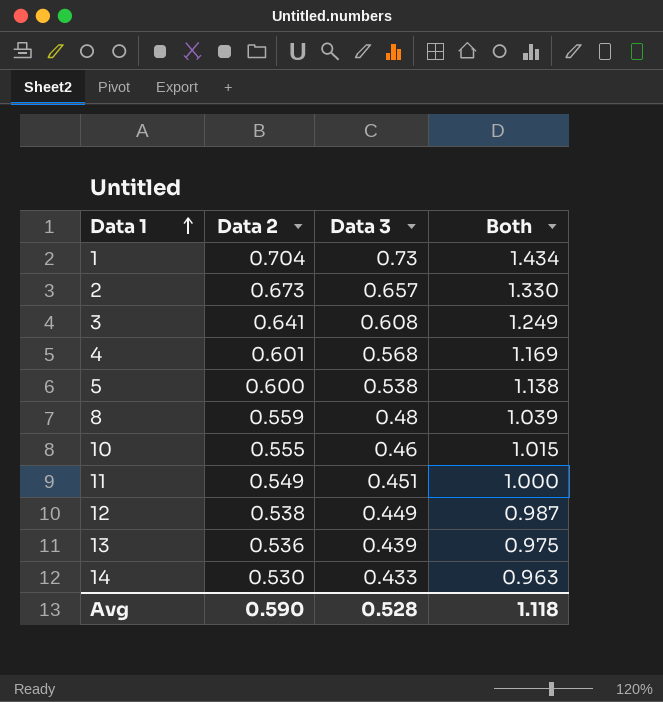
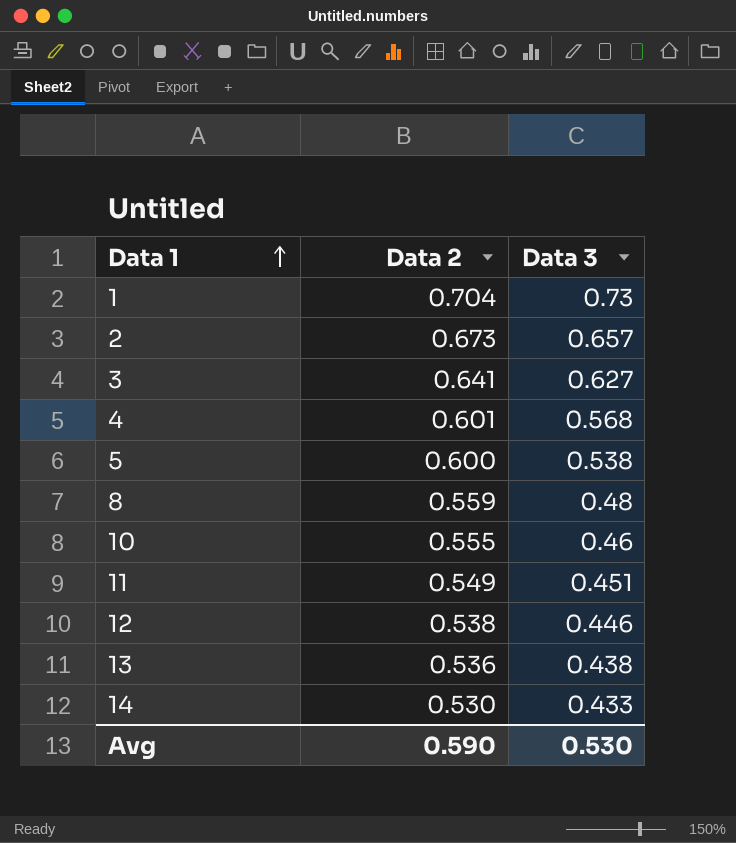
column Both | formula: [Data 2] + [Data 3] -> none
3 | Data 3: 0.608 -> 0.627
12 | Data 3: 0.449 -> 0.446
13 | Data 3: 0.439 -> 0.438
Avg | Data 3: 0.528 -> 0.530

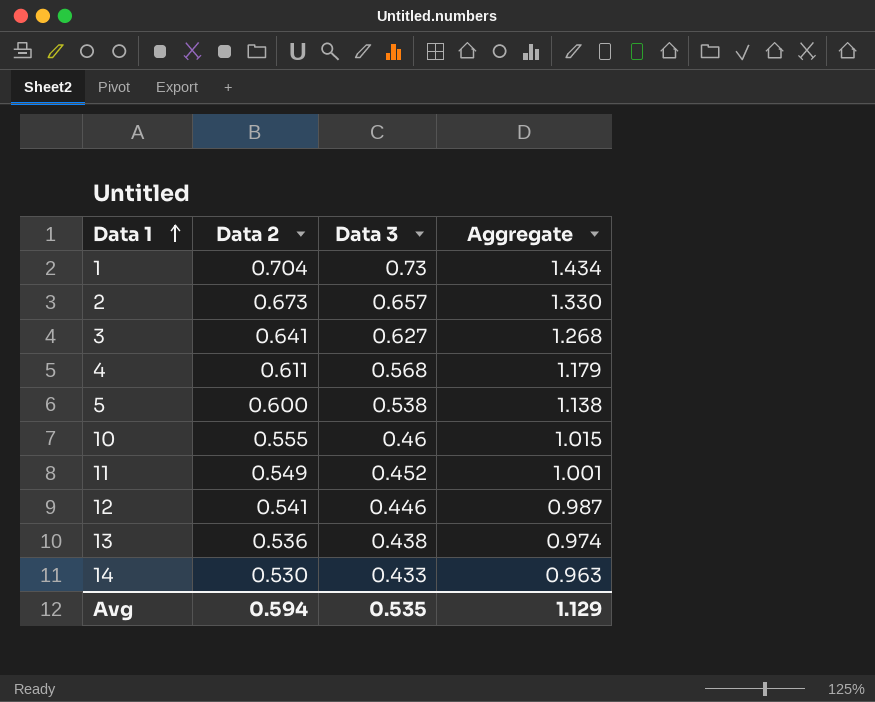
column Aggregate | formula: none -> [Data 2] + [Data 3]
row 8: 0.559 | 0.48 -> none
4 | Data 2: 0.601 -> 0.611
11 | Data 3: 0.451 -> 0.452
12 | Data 2: 0.538 -> 0.541
Avg | Data 2: 0.590 -> 0.594
Avg | Data 3: 0.530 -> 0.535

